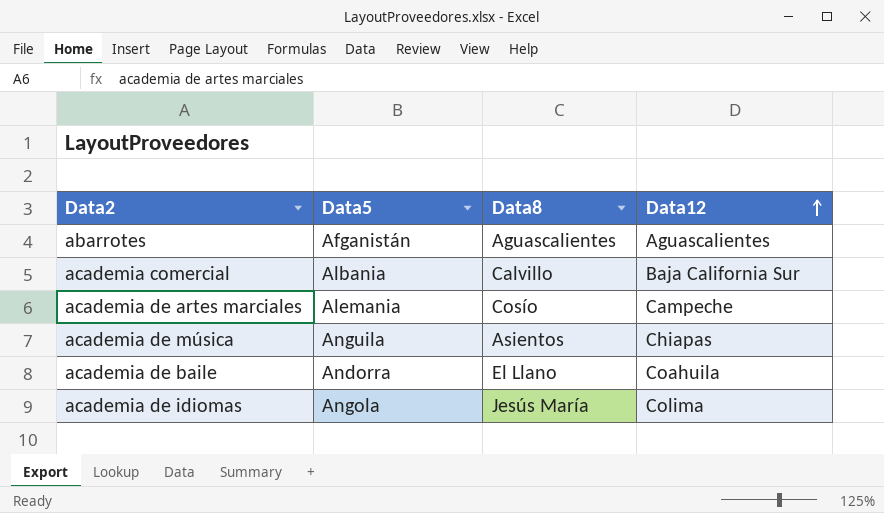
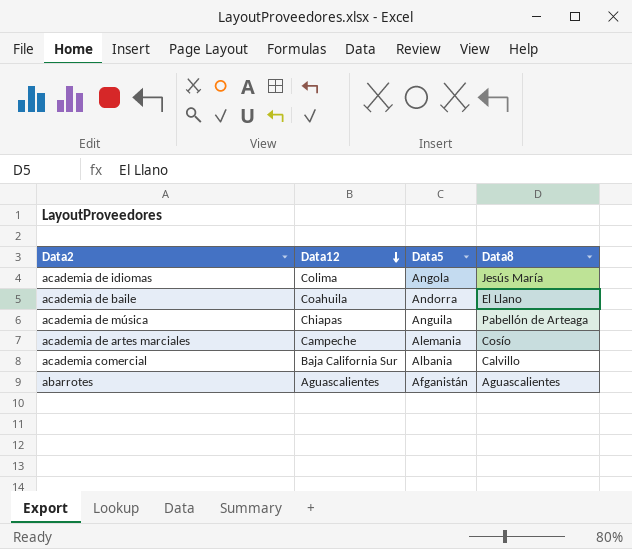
row order: Data12 ascending -> Data12 descending
column Data12 | position: 4 -> 2
academia de música | Data8: Asientos -> Pabellón de Arteaga

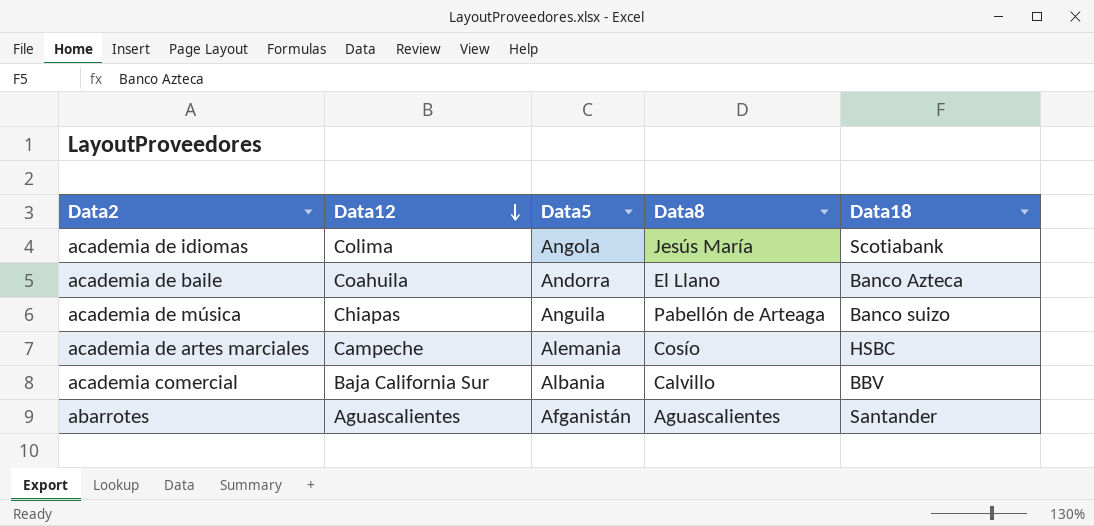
column Data18 | position: none -> 5

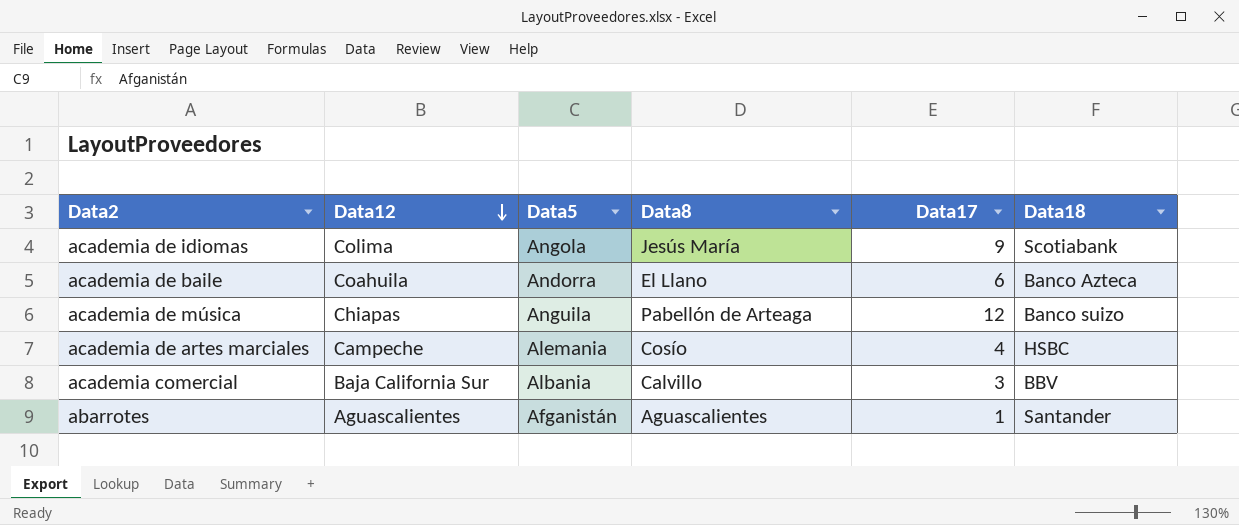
column Data17 | position: none -> 5

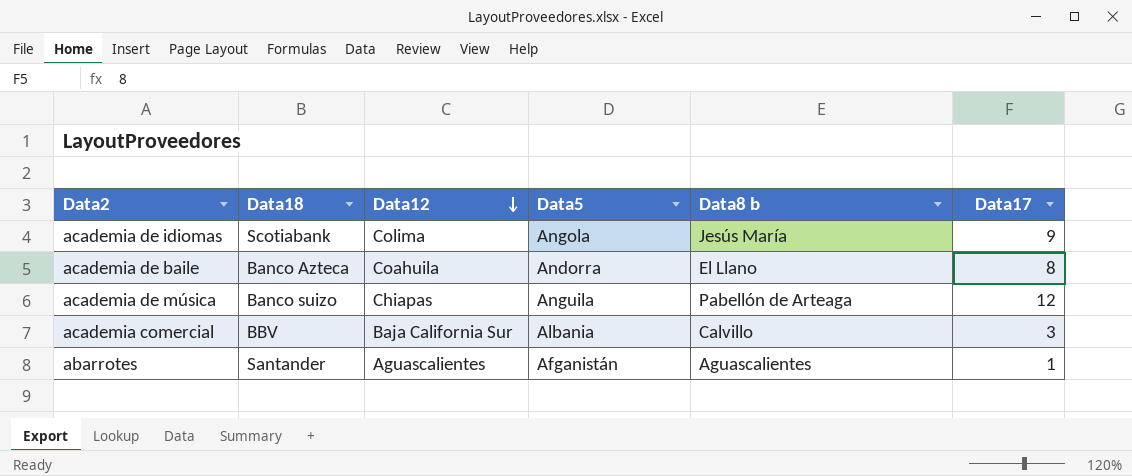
column Data18 | position: 6 -> 2
column name: Data8 -> Data8 b
row academia de artes marciales: Campeche | Alemania | Cosío | 4 | HSBC -> none
academia de baile | Data17: 6 -> 8

